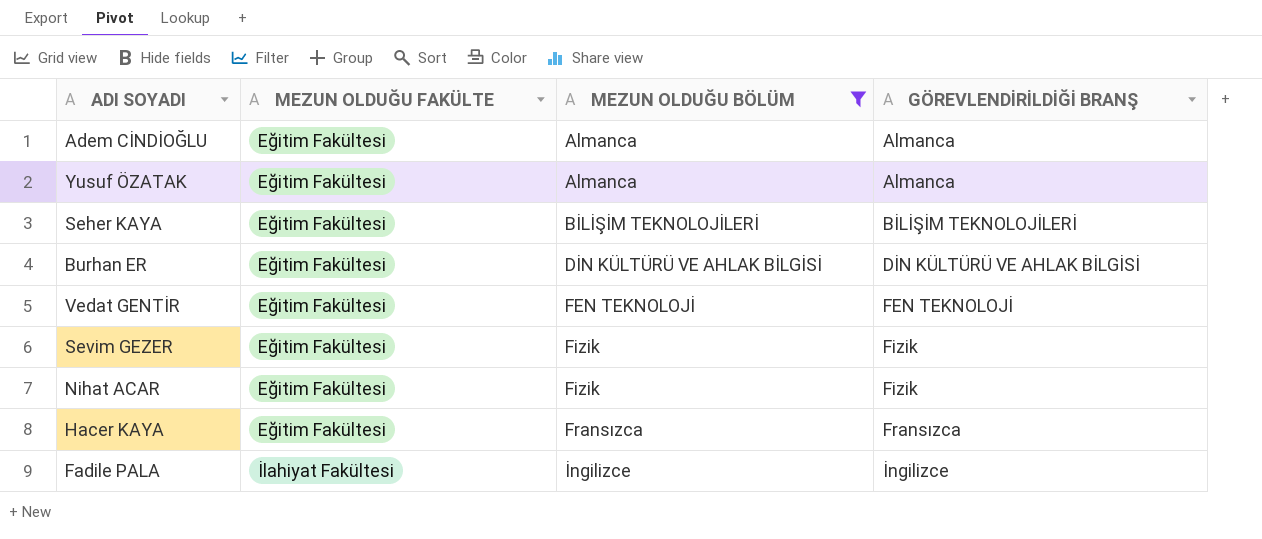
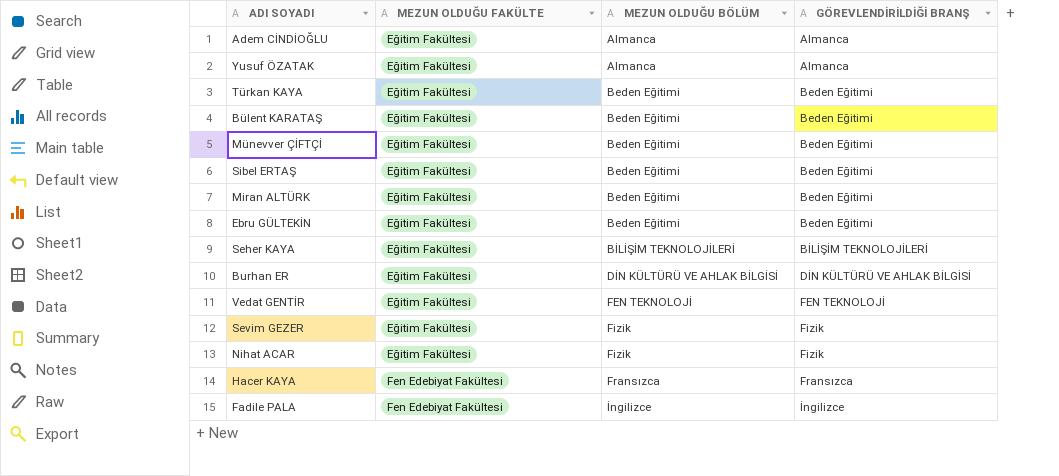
filter: MEZUN OLDUĞU BÖLÜM != Beden Eğitimi -> none
Hacer KAYA | MEZUN OLDUĞU FAKÜLTE: Eğitim Fakültesi -> Fen Edebiyat Fakültesi
Fadile PALA | MEZUN OLDUĞU FAKÜLTE: İlahiyat Fakültesi -> Fen Edebiyat Fakültesi

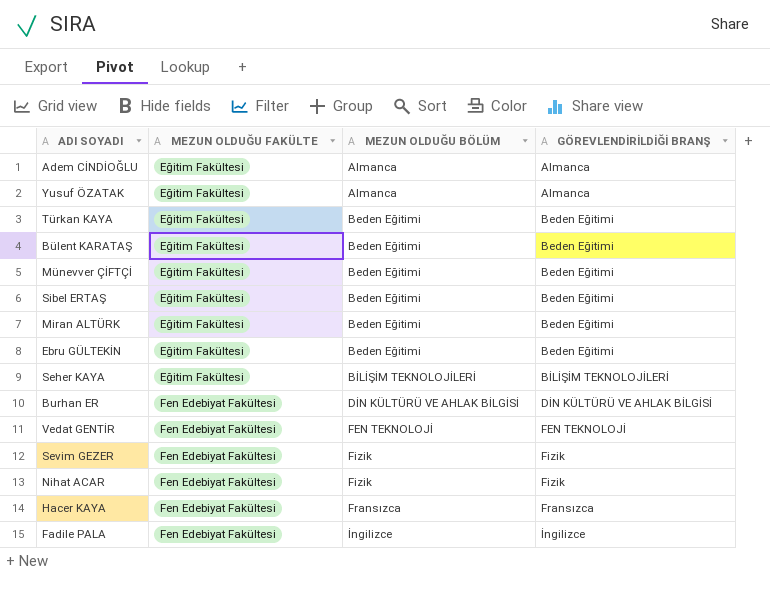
Burhan ER | MEZUN OLDUĞU FAKÜLTE: Eğitim Fakültesi -> Fen Edebiyat Fakültesi
Vedat GENTİR | MEZUN OLDUĞU FAKÜLTE: Eğitim Fakültesi -> Fen Edebiyat Fakültesi
Sevim GEZER | MEZUN OLDUĞU FAKÜLTE: Eğitim Fakültesi -> Fen Edebiyat Fakültesi
Nihat ACAR | MEZUN OLDUĞU FAKÜLTE: Eğitim Fakültesi -> Fen Edebiyat Fakültesi

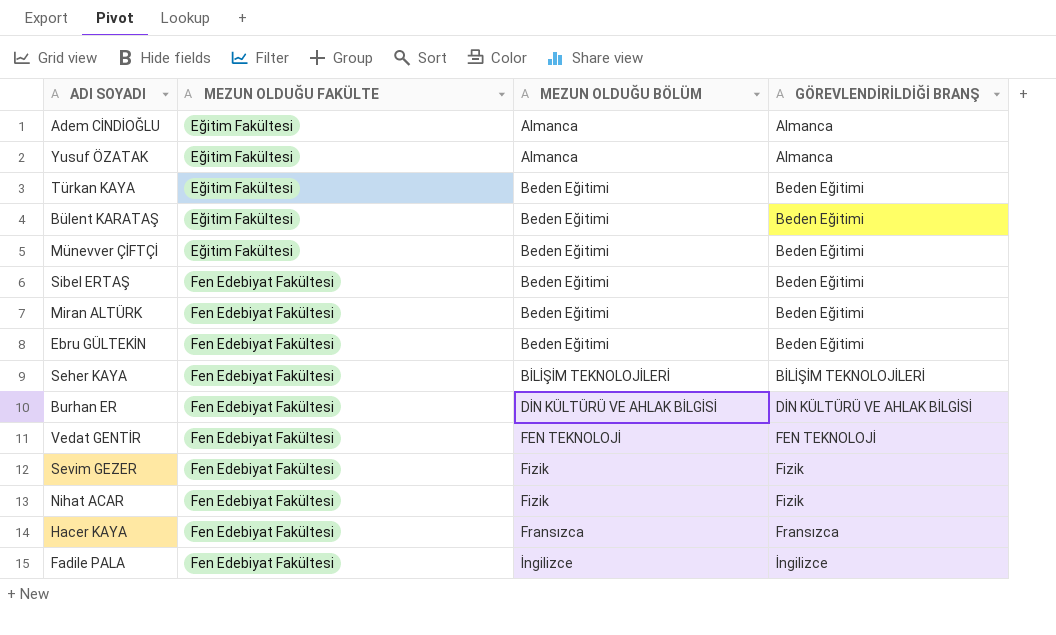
Sibel ERTAŞ | MEZUN OLDUĞU FAKÜLTE: Eğitim Fakültesi -> Fen Edebiyat Fakültesi
Miran ALTÜRK | MEZUN OLDUĞU FAKÜLTE: Eğitim Fakültesi -> Fen Edebiyat Fakültesi
Ebru GÜLTEKİN | MEZUN OLDUĞU FAKÜLTE: Eğitim Fakültesi -> Fen Edebiyat Fakültesi
Seher KAYA | MEZUN OLDUĞU FAKÜLTE: Eğitim Fakültesi -> Fen Edebiyat Fakültesi

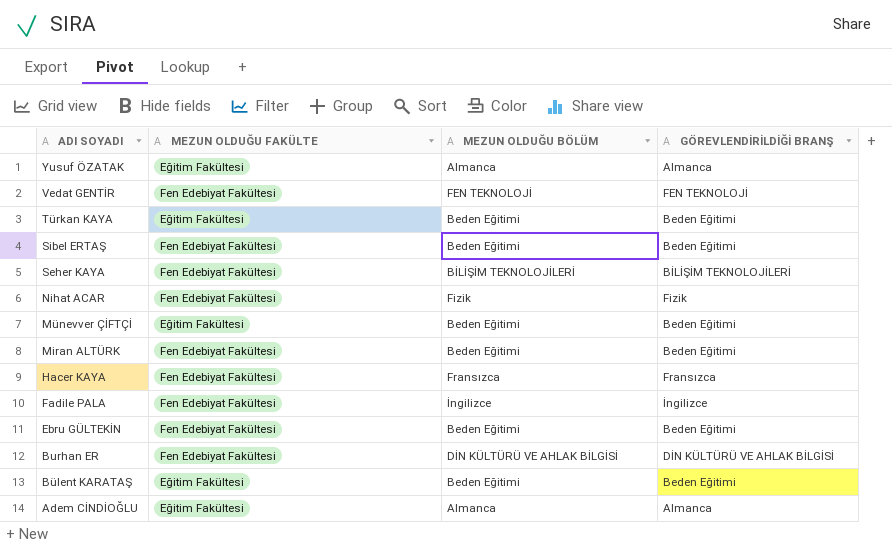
row order: MEZUN OLDUĞU FAKÜLTE ascending -> ADI SOYADI descending
row Sevim GEZER: Fen Edebiyat Fakültesi | Fizik | Fizik -> none

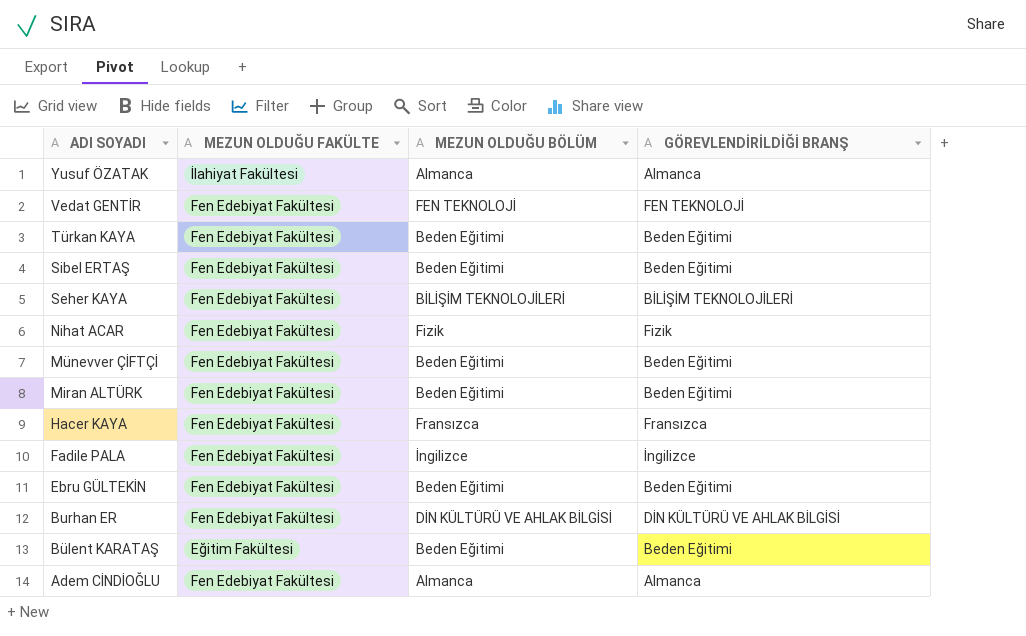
Yusuf ÖZATAK | MEZUN OLDUĞU FAKÜLTE: Eğitim Fakültesi -> İlahiyat Fakültesi
Türkan KAYA | MEZUN OLDUĞU FAKÜLTE: Eğitim Fakültesi -> Fen Edebiyat Fakültesi
Münevver ÇİFTÇİ | MEZUN OLDUĞU FAKÜLTE: Eğitim Fakültesi -> Fen Edebiyat Fakültesi
Adem CİNDİOĞLU | MEZUN OLDUĞU FAKÜLTE: Eğitim Fakültesi -> Fen Edebiyat Fakültesi

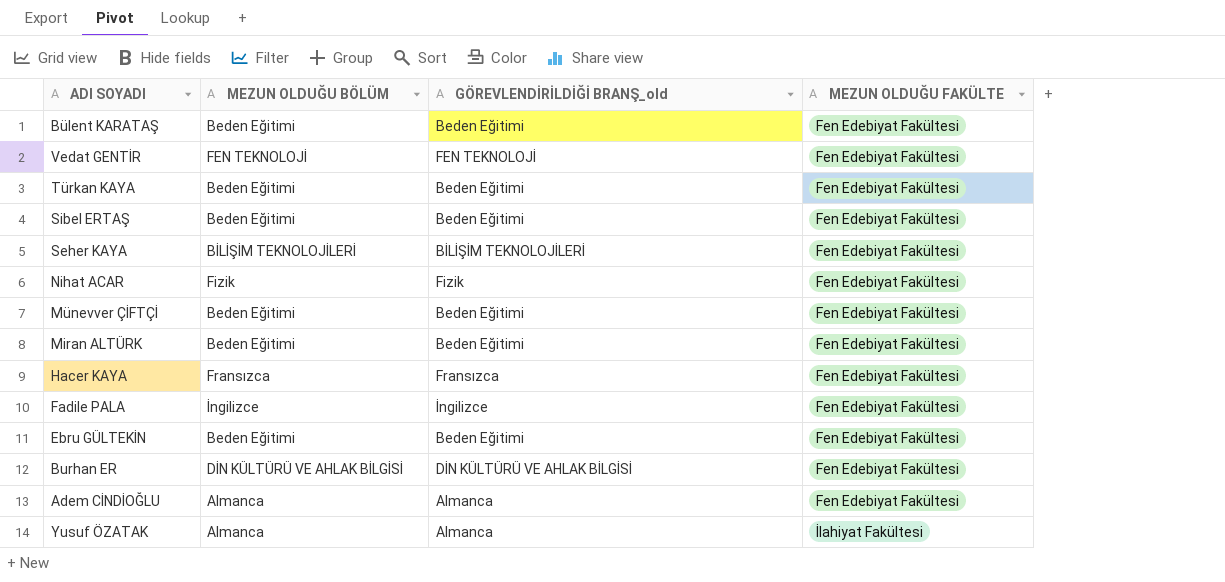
row order: ADI SOYADI descending -> MEZUN OLDUĞU FAKÜLTE ascending
column name: GÖREVLENDİRİLDİĞİ BRANŞ -> GÖREVLENDİRİLDİĞİ BRANŞ_old
column MEZUN OLDUĞU FAKÜLTE | position: 2 -> 4
Bülent KARATAŞ | MEZUN OLDUĞU FAKÜLTE: Eğitim Fakültesi -> Fen Edebiyat Fakültesi

